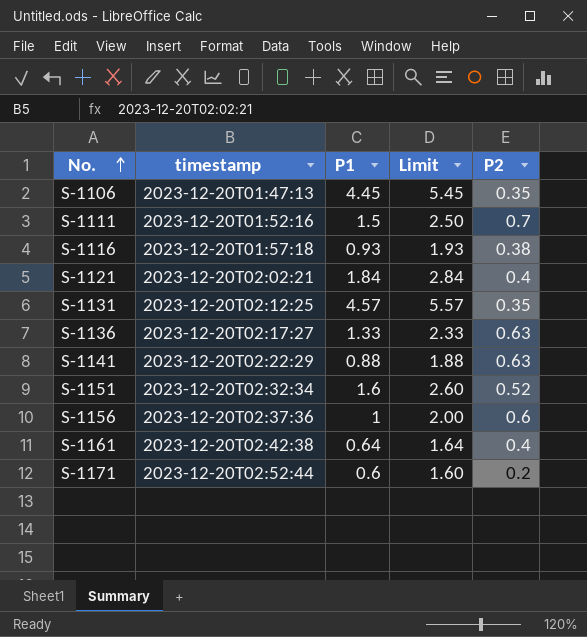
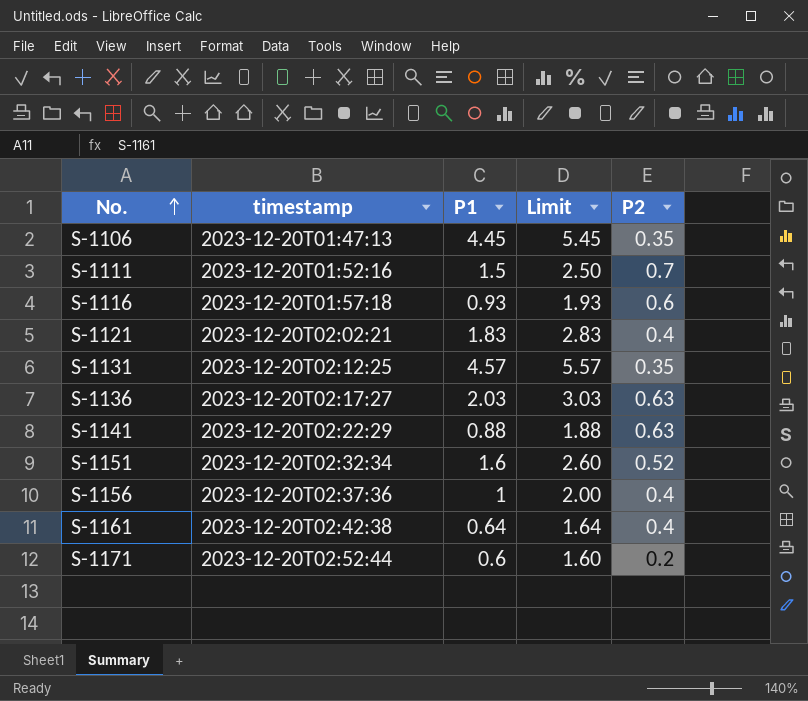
S-1116 | P2: 0.38 -> 0.6
S-1121 | P1: 1.84 -> 1.83
S-1121 | Limit: 2.84 -> 2.83
S-1136 | P1: 1.33 -> 2.03
S-1136 | Limit: 2.33 -> 3.03
S-1156 | P2: 0.6 -> 0.4

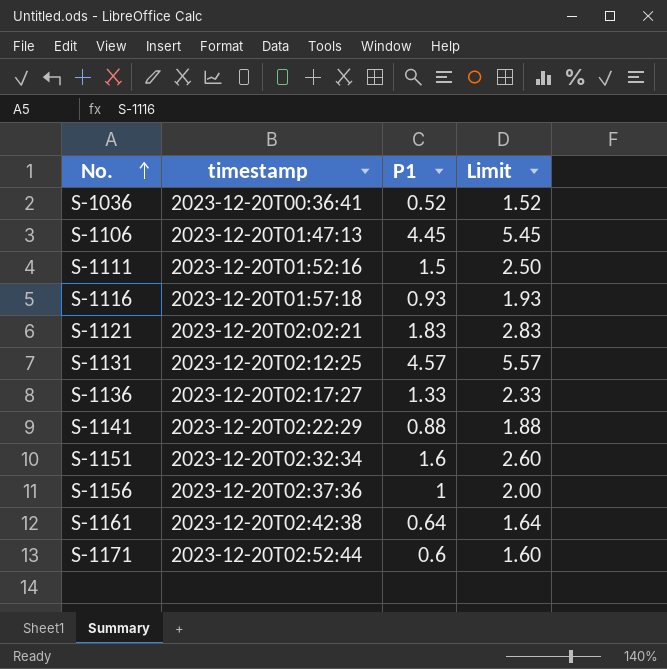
column P2 | position: 5 -> none
row S-1036: none -> 2023-12-20T00:36:41 | 0.52 | 1.52
S-1136 | P1: 2.03 -> 1.33
S-1136 | Limit: 3.03 -> 2.33

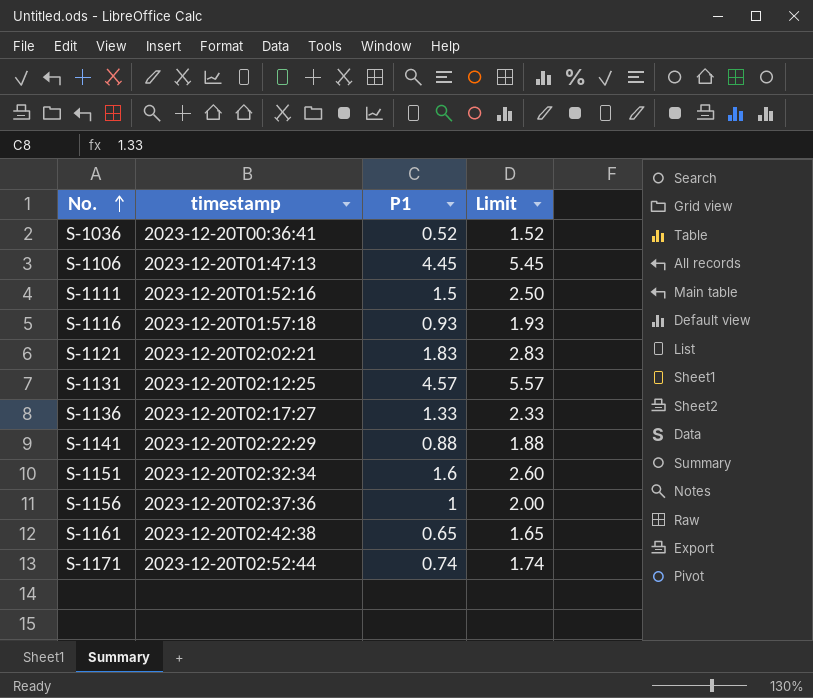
S-1161 | P1: 0.64 -> 0.65
S-1161 | Limit: 1.64 -> 1.65
S-1171 | P1: 0.6 -> 0.74
S-1171 | Limit: 1.60 -> 1.74

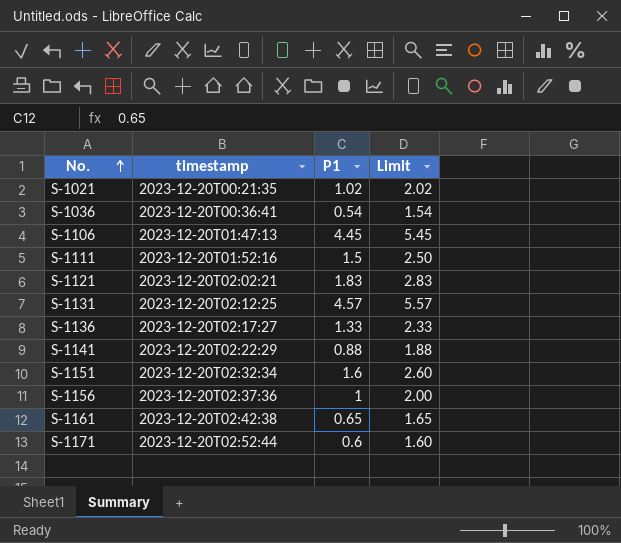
row S-1116: 2023-12-20T01:57:18 | 0.93 | 1.93 -> none
row S-1021: none -> 2023-12-20T00:21:35 | 1.02 | 2.02
S-1036 | P1: 0.52 -> 0.54
S-1036 | Limit: 1.52 -> 1.54
S-1171 | P1: 0.74 -> 0.6
S-1171 | Limit: 1.74 -> 1.60

